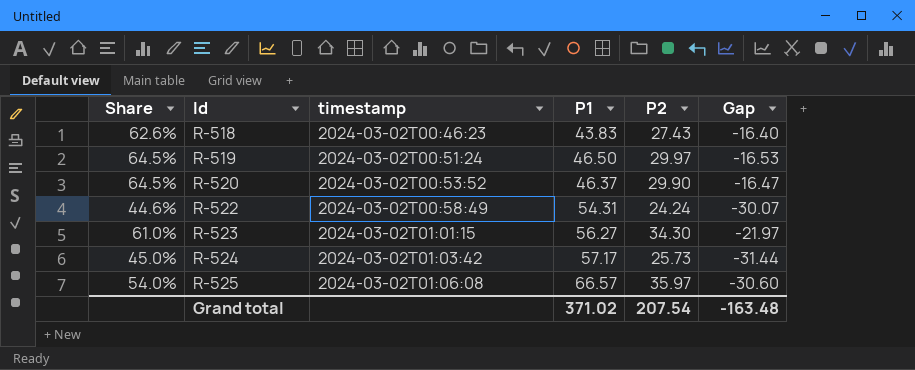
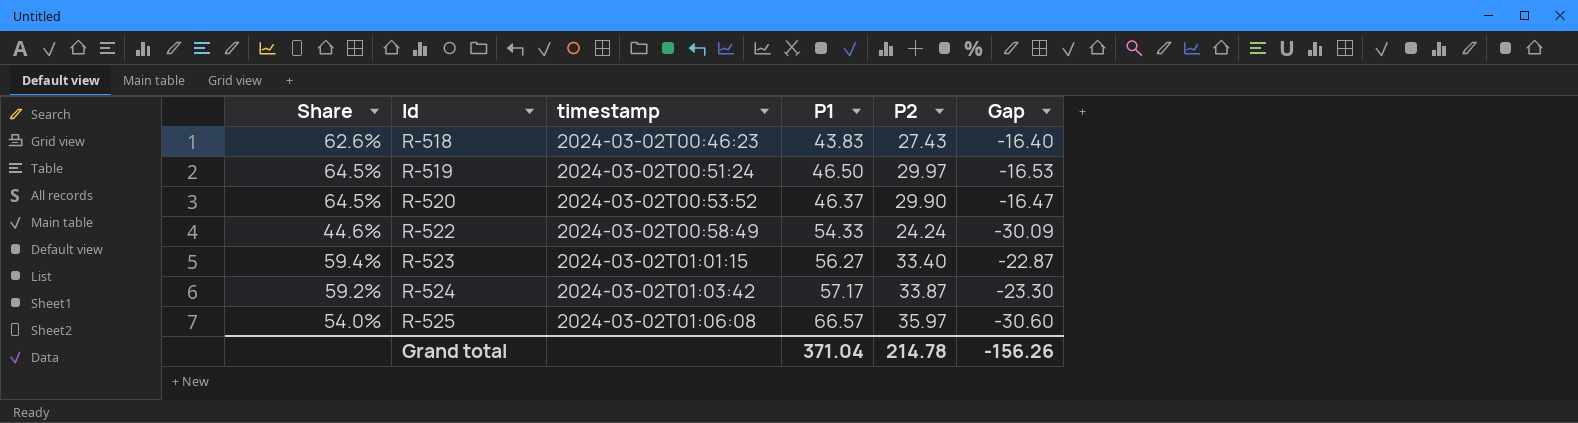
R-522 | P1: 54.31 -> 54.33
R-522 | Gap: -30.07 -> -30.09
R-523 | Share: 61.0% -> 59.4%
R-523 | P2: 34.30 -> 33.40
R-523 | Gap: -21.97 -> -22.87
R-524 | Share: 45.0% -> 59.2%
R-524 | P2: 25.73 -> 33.87
R-524 | Gap: -31.44 -> -23.30
Grand total | P1: 371.02 -> 371.04
Grand total | P2: 207.54 -> 214.78
Grand total | Gap: -163.48 -> -156.26

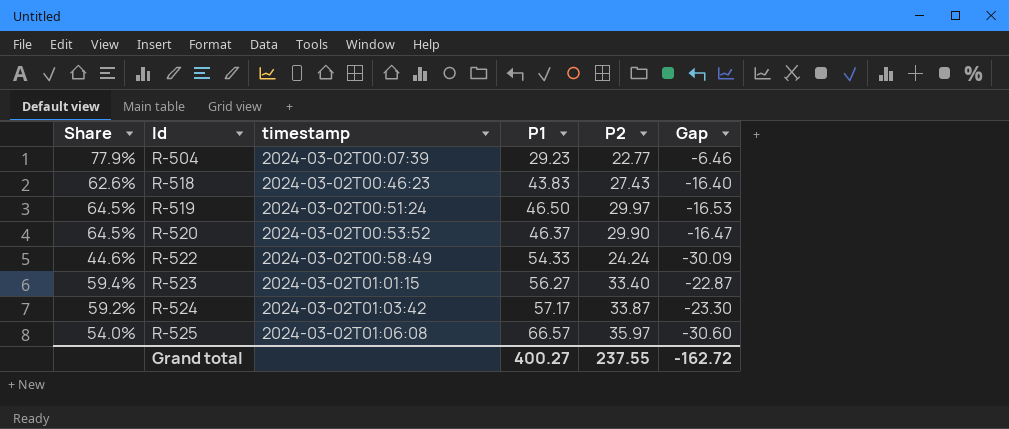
row R-504: none -> 77.9% | 2024-03-02T00:07:39 | 29.23 | 22.77 | -6.46
Grand total | P1: 371.04 -> 400.27
Grand total | P2: 214.78 -> 237.55
Grand total | Gap: -156.26 -> -162.72

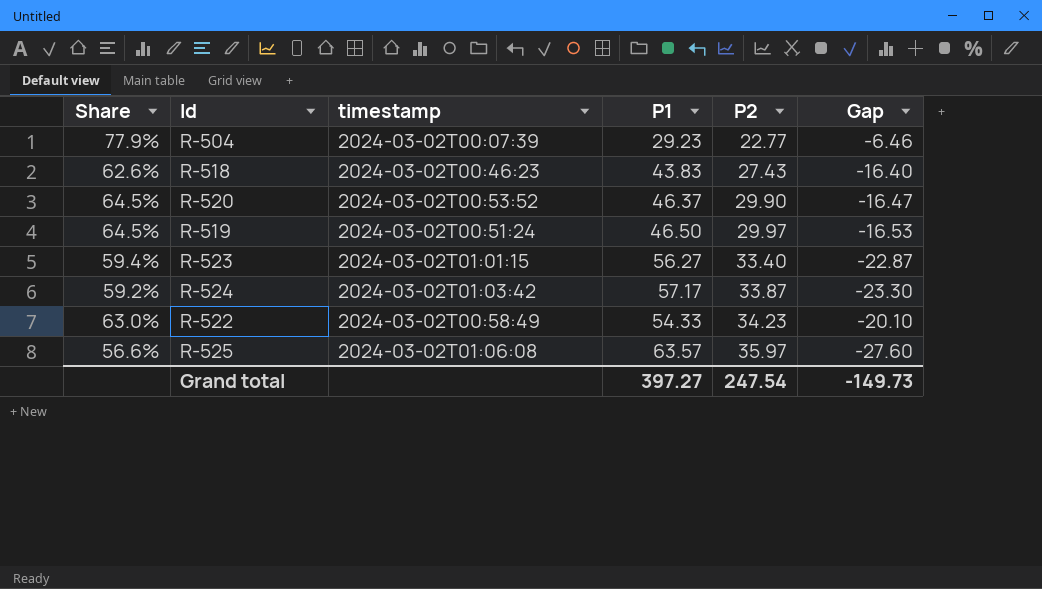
row order: Id ascending -> P2 ascending
R-522 | Share: 44.6% -> 63.0%
R-522 | P2: 24.24 -> 34.23
R-522 | Gap: -30.09 -> -20.10
R-525 | Share: 54.0% -> 56.6%
R-525 | P1: 66.57 -> 63.57
R-525 | Gap: -30.60 -> -27.60
Grand total | P1: 400.27 -> 397.27
Grand total | P2: 237.55 -> 247.54
Grand total | Gap: -162.72 -> -149.73

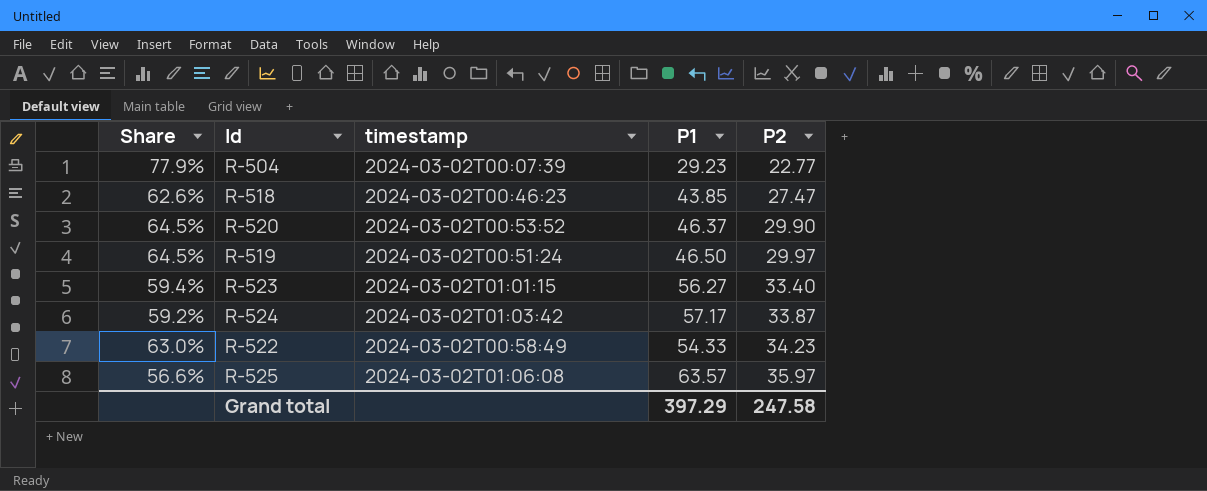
column Gap | formula: [P2] - [P1] -> none
R-518 | P1: 43.83 -> 43.85
R-518 | P2: 27.43 -> 27.47
Grand total | P1: 397.27 -> 397.29
Grand total | P2: 247.54 -> 247.58

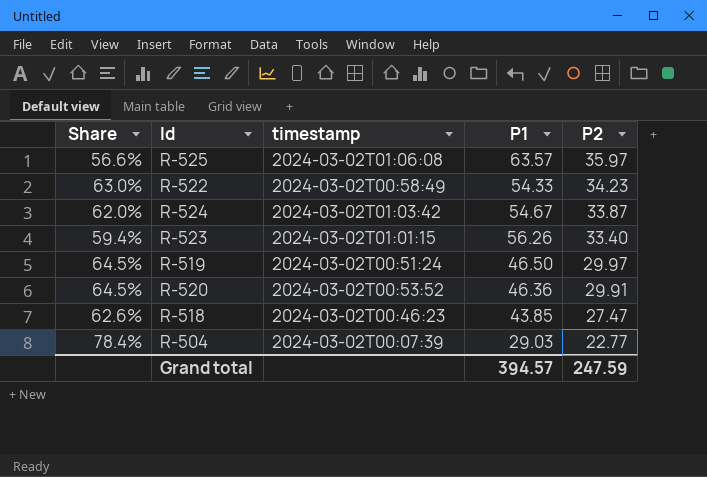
row order: P2 ascending -> P2 descending
R-524 | Share: 59.2% -> 62.0%
R-524 | P1: 57.17 -> 54.67
R-523 | P1: 56.27 -> 56.26
R-520 | P1: 46.37 -> 46.36
R-520 | P2: 29.90 -> 29.91
R-504 | Share: 77.9% -> 78.4%
R-504 | P1: 29.23 -> 29.03
Grand total | P1: 397.29 -> 394.57
Grand total | P2: 247.58 -> 247.59

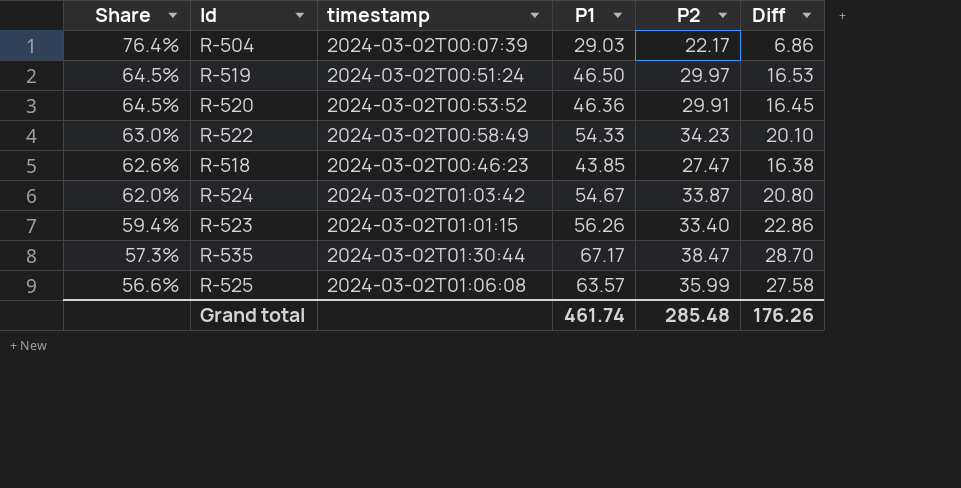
row order: P2 descending -> Share descending
column Diff | formula: none -> [P1] - [P2]
R-504 | Share: 78.4% -> 76.4%
R-504 | P2: 22.77 -> 22.17
row R-535: none -> 57.3% | 2024-03-02T01:30:44 | 67.17 | 38.47 | 28.70
R-525 | P2: 35.97 -> 35.99
Grand total | P1: 394.57 -> 461.74
Grand total | P2: 247.59 -> 285.48

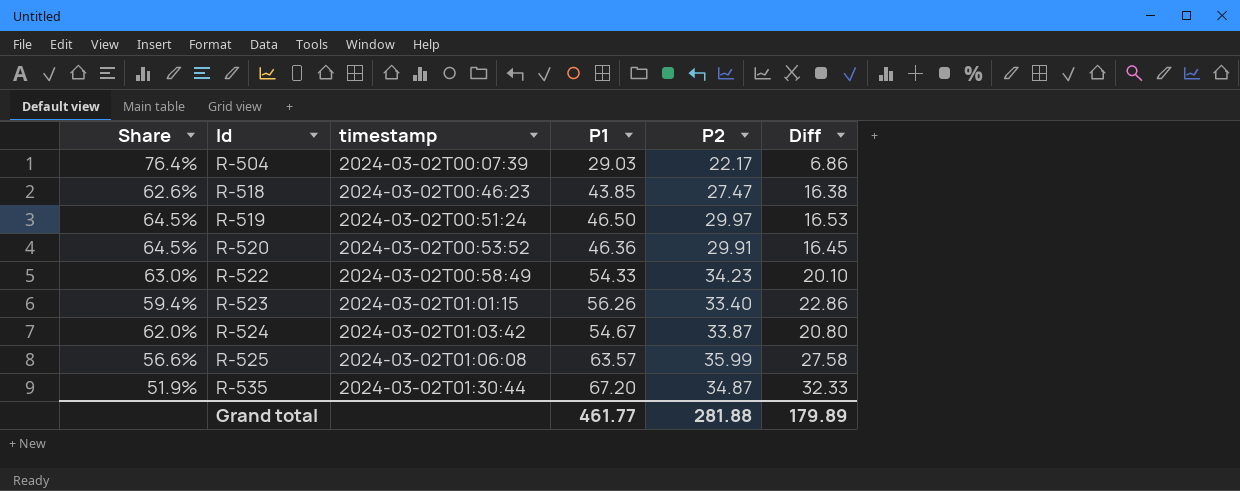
row order: Share descending -> Id ascending
R-535 | Share: 57.3% -> 51.9%
R-535 | P1: 67.17 -> 67.20
R-535 | P2: 38.47 -> 34.87
R-535 | Diff: 28.70 -> 32.33
Grand total | P1: 461.74 -> 461.77
Grand total | P2: 285.48 -> 281.88
Grand total | Diff: 176.26 -> 179.89

